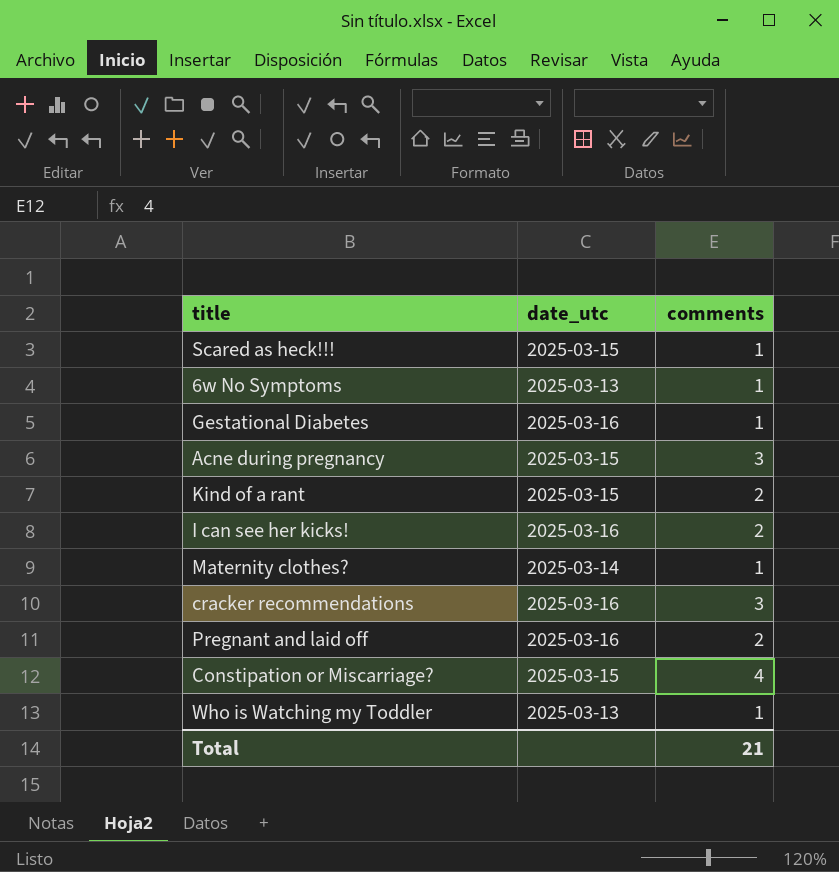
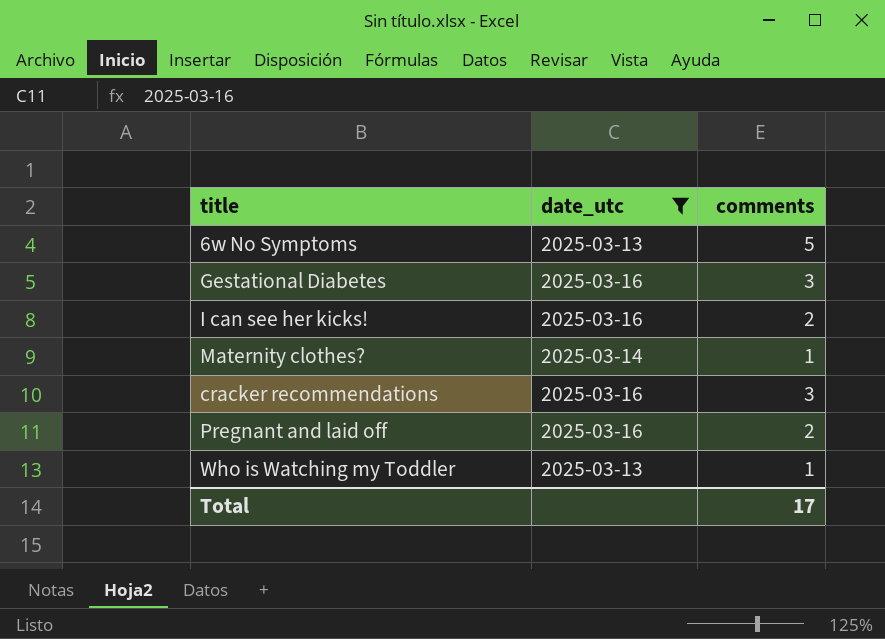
filter: none -> date_utc != 2025-03-15
6w No Symptoms | comments: 1 -> 5
Gestational Diabetes | comments: 1 -> 3
Total | comments: 21 -> 17

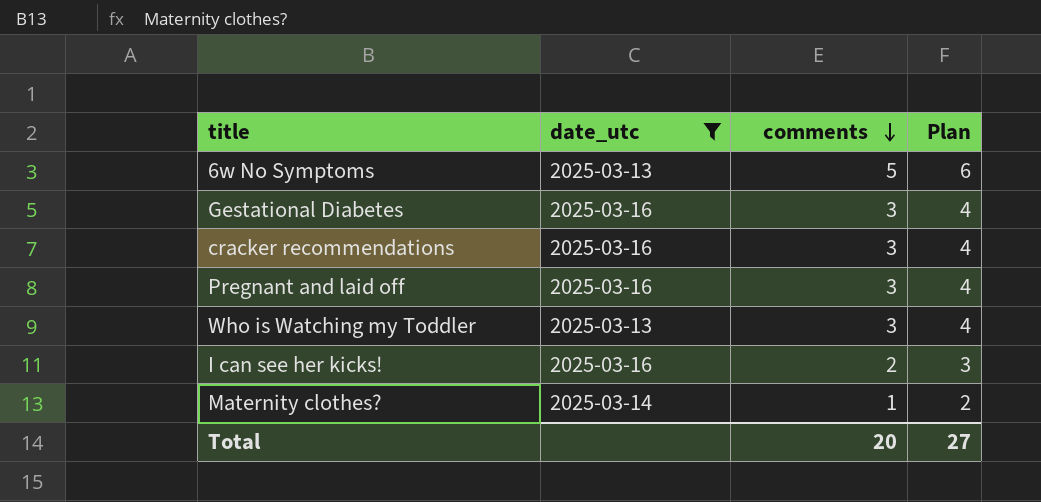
row order: none -> comments descending
column Plan | formula: none -> [comments] + 1
Pregnant and laid off | comments: 2 -> 3
Who is Watching my Toddler | comments: 1 -> 3
Total | comments: 17 -> 20

